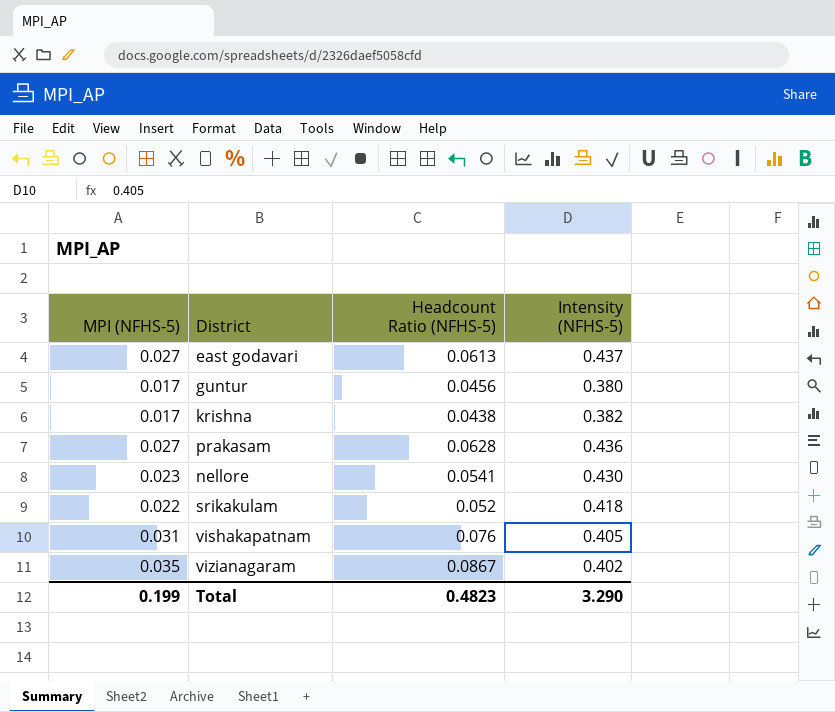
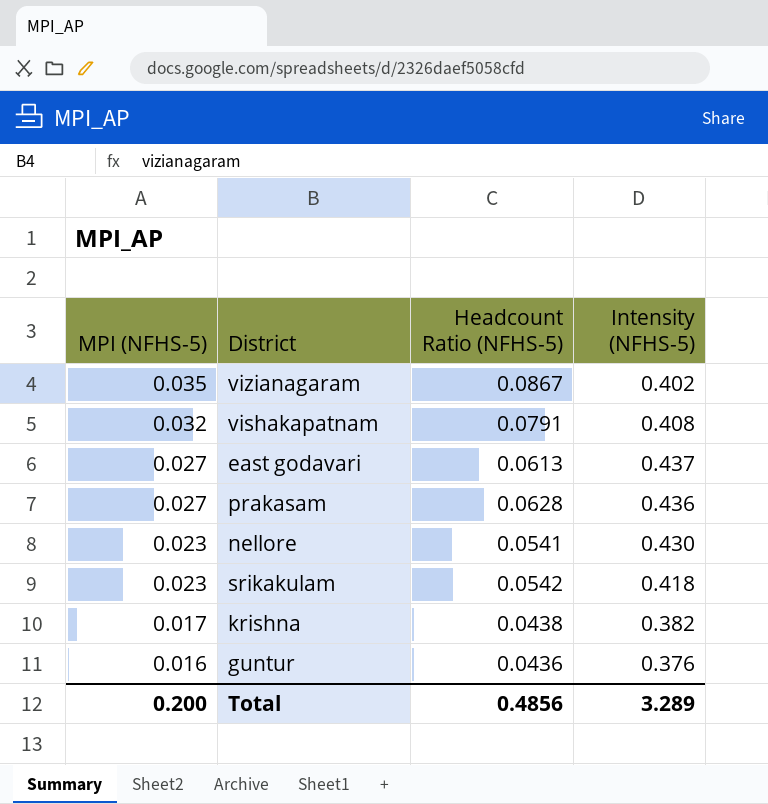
row order: none -> MPI (NFHS-5) descending
vishakapatnam | MPI (NFHS-5): 0.031 -> 0.032
vishakapatnam | Headcount Ratio (NFHS-5): 0.076 -> 0.0791
vishakapatnam | Intensity (NFHS-5): 0.405 -> 0.408
srikakulam | MPI (NFHS-5): 0.022 -> 0.023
srikakulam | Headcount Ratio (NFHS-5): 0.052 -> 0.0542
guntur | MPI (NFHS-5): 0.017 -> 0.016
guntur | Headcount Ratio (NFHS-5): 0.0456 -> 0.0436
guntur | Intensity (NFHS-5): 0.380 -> 0.376
Total | MPI (NFHS-5): 0.199 -> 0.200
Total | Headcount Ratio (NFHS-5): 0.4823 -> 0.4856
Total | Intensity (NFHS-5): 3.290 -> 3.289

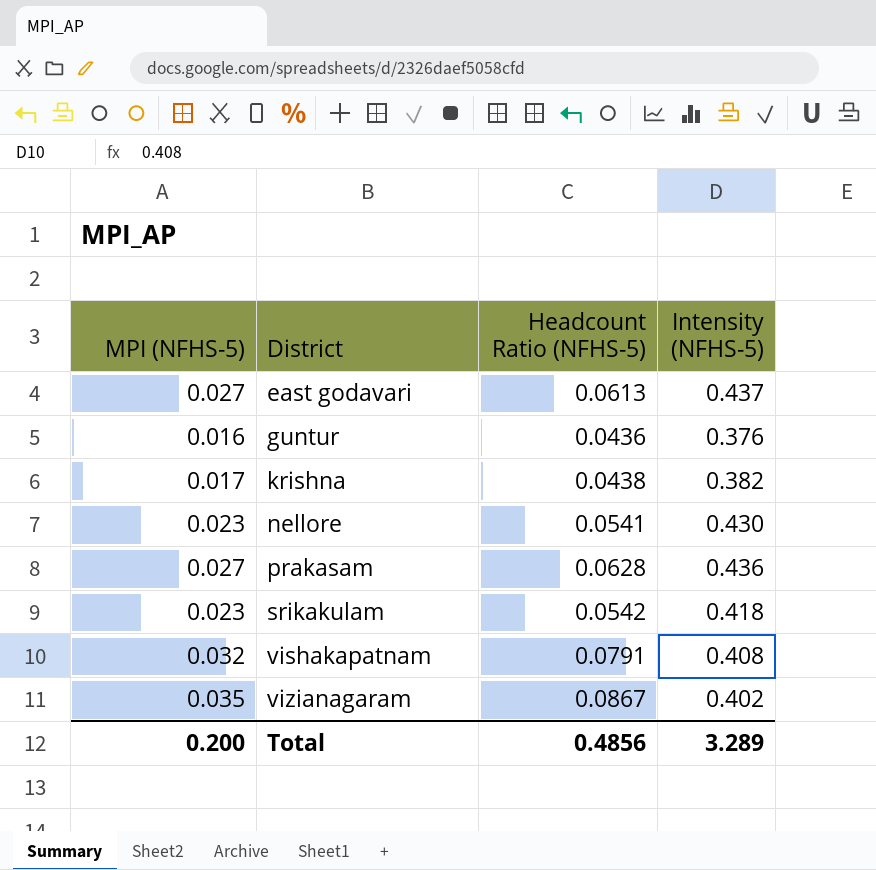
row order: MPI (NFHS-5) descending -> District ascending

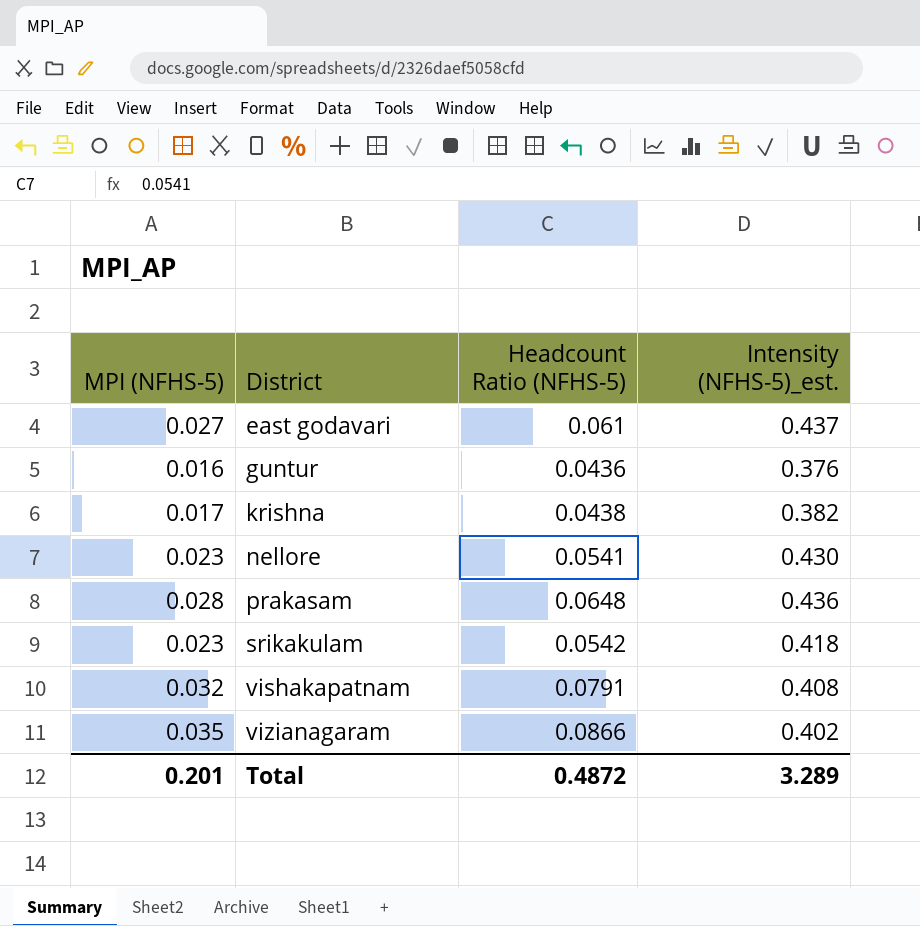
column name: Intensity (NFHS-5) -> Intensity (NFHS-5)_est.
east godavari | Headcount Ratio (NFHS-5): 0.0613 -> 0.061
prakasam | MPI (NFHS-5): 0.027 -> 0.028
prakasam | Headcount Ratio (NFHS-5): 0.0628 -> 0.0648
vizianagaram | Headcount Ratio (NFHS-5): 0.0867 -> 0.0866
Total | MPI (NFHS-5): 0.200 -> 0.201
Total | Headcount Ratio (NFHS-5): 0.4856 -> 0.4872

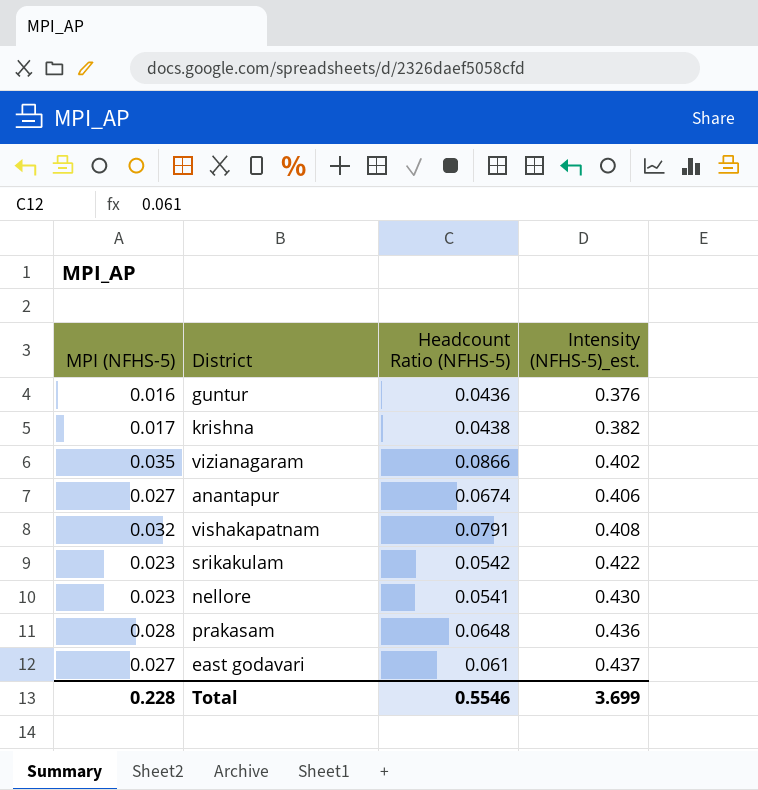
row order: District ascending -> Intensity (NFHS-5)_est. ascending
row anantapur: none -> 0.027 | 0.0674 | 0.406
srikakulam | Intensity (NFHS-5)_est.: 0.418 -> 0.422
Total | MPI (NFHS-5): 0.201 -> 0.228
Total | Headcount Ratio (NFHS-5): 0.4872 -> 0.5546
Total | Intensity (NFHS-5)_est.: 3.289 -> 3.699

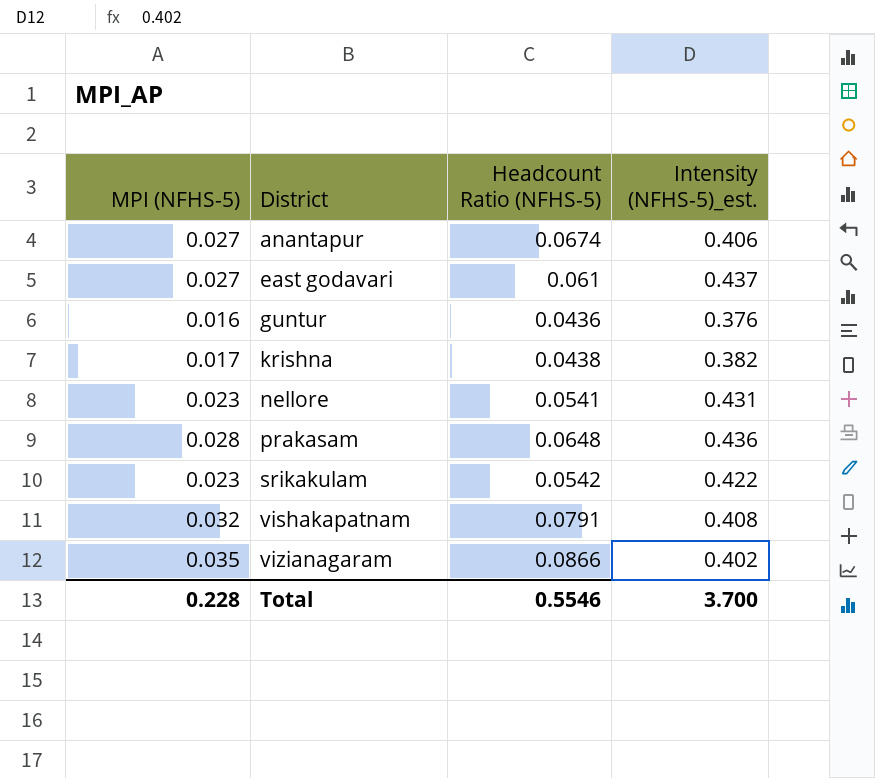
row order: Intensity (NFHS-5)_est. ascending -> District ascending
nellore | Intensity (NFHS-5)_est.: 0.430 -> 0.431
Total | Intensity (NFHS-5)_est.: 3.699 -> 3.700

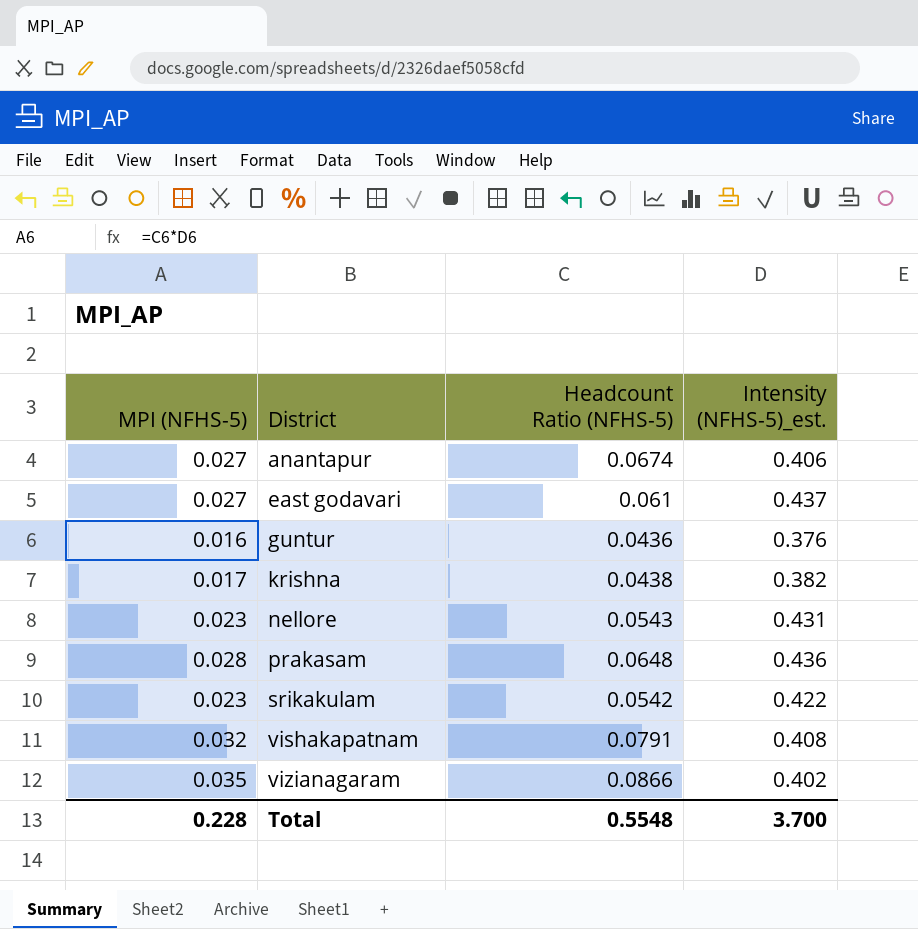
nellore | Headcount Ratio (NFHS-5): 0.0541 -> 0.0543
Total | Headcount Ratio (NFHS-5): 0.5546 -> 0.5548

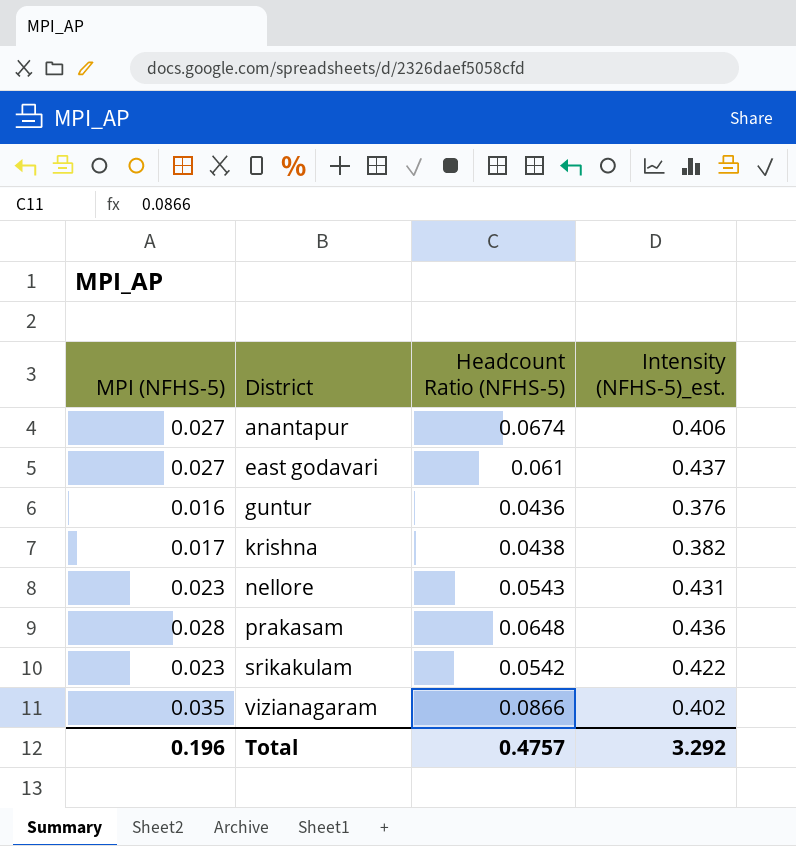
row vishakapatnam: 0.032 | 0.0791 | 0.408 -> none
Total | MPI (NFHS-5): 0.228 -> 0.196
Total | Headcount Ratio (NFHS-5): 0.5548 -> 0.4757
Total | Intensity (NFHS-5)_est.: 3.700 -> 3.292

